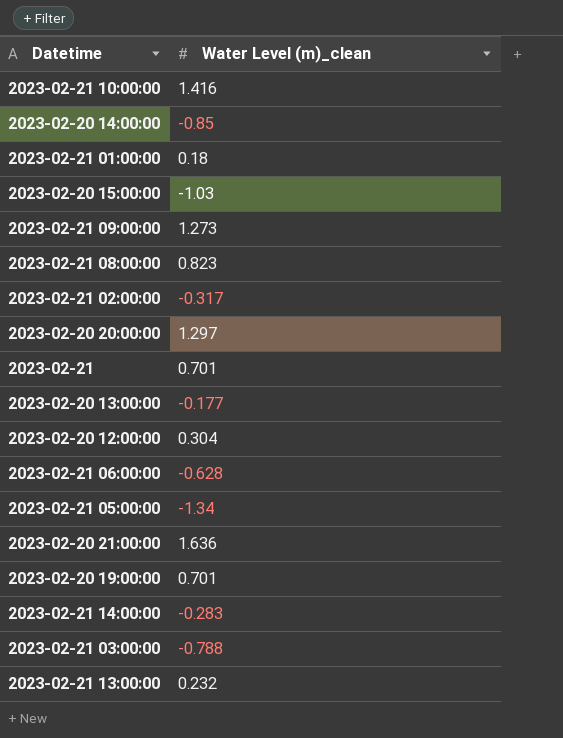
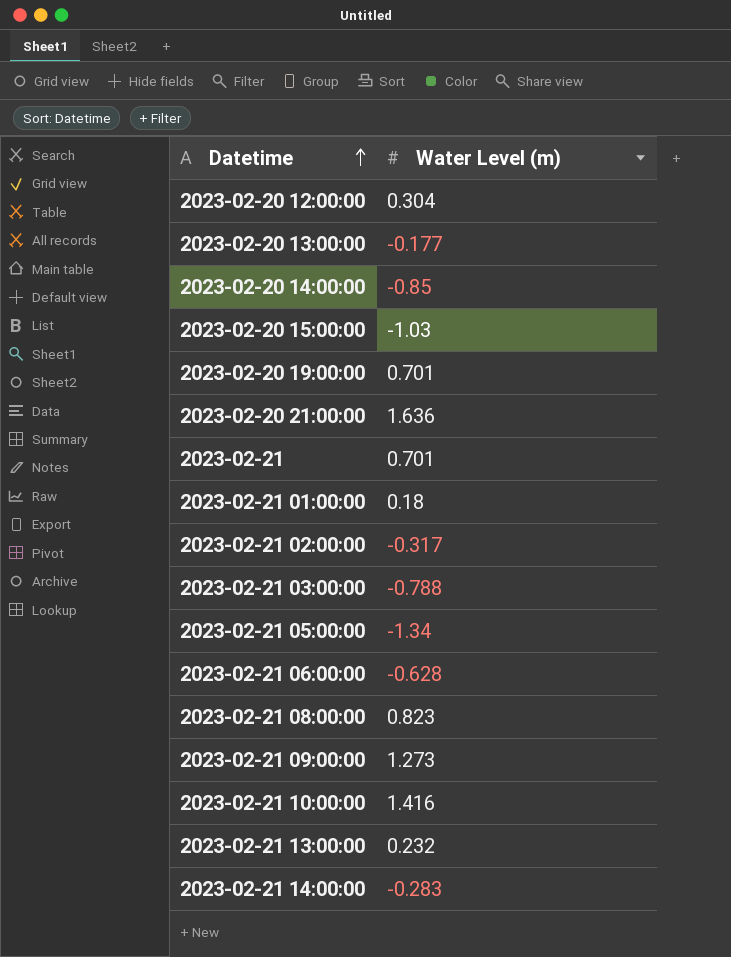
row order: none -> Datetime ascending
column name: Water Level (m)_clean -> Water Level (m)
row 2023-02-20 20:00:00: 1.297 -> none

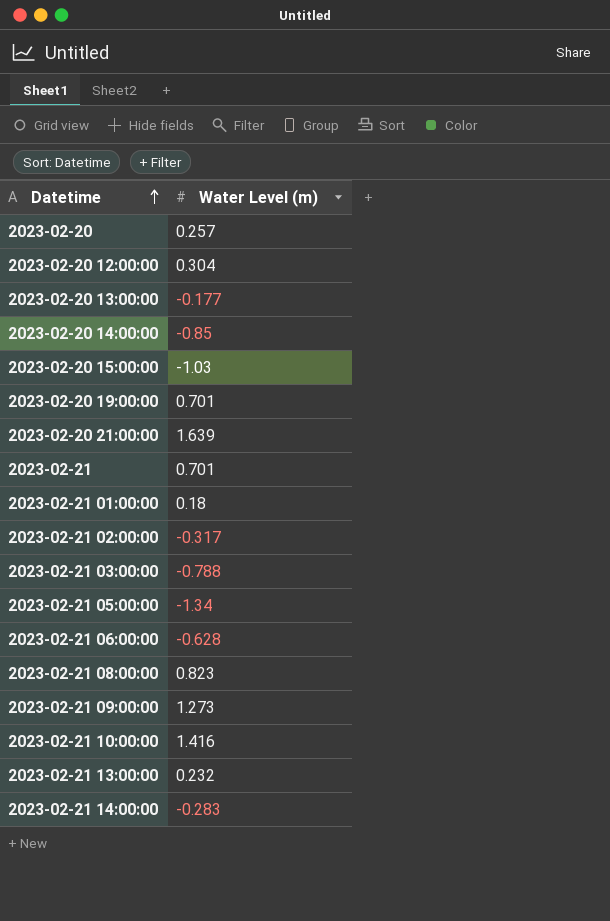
row 2023-02-20: none -> 0.257
2023-02-20 21:00:00 | Water Level (m): 1.636 -> 1.639

